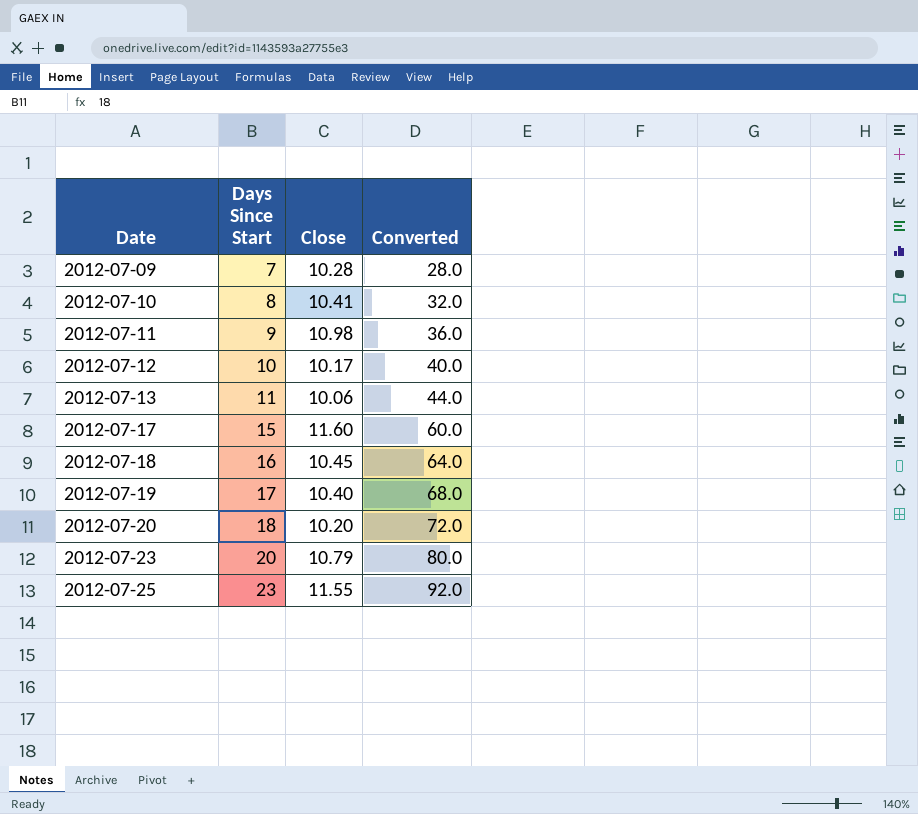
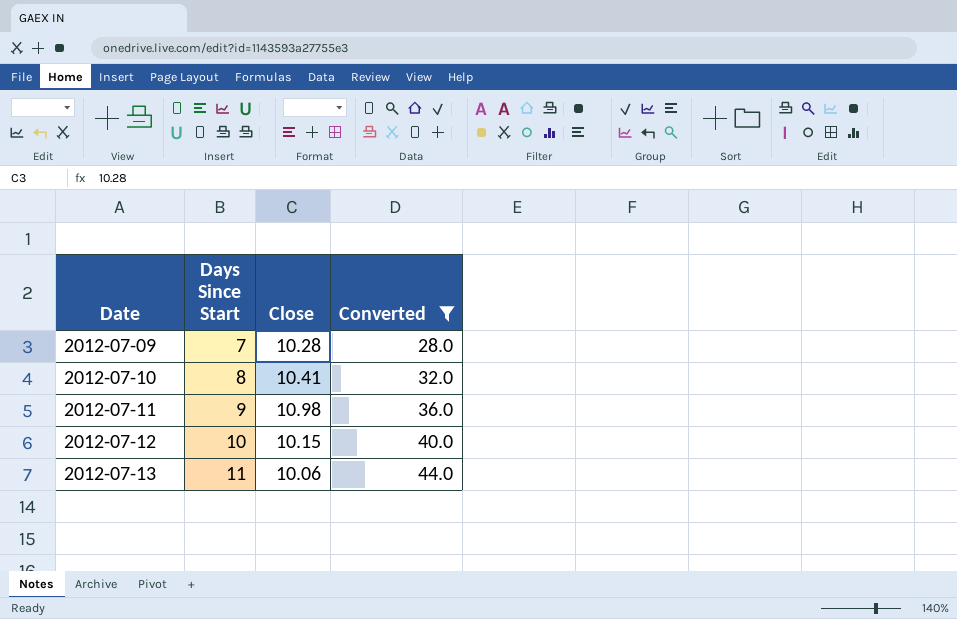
filter: none -> Converted <= 44.0
2012-07-12 | Close: 10.17 -> 10.15

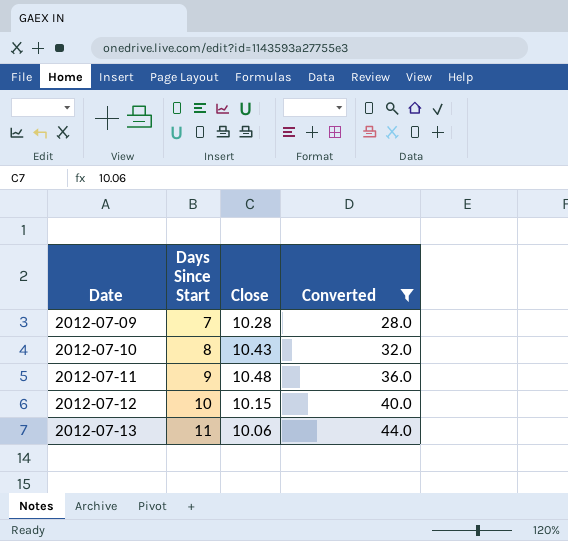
2012-07-10 | Close: 10.41 -> 10.43
2012-07-11 | Close: 10.98 -> 10.48

